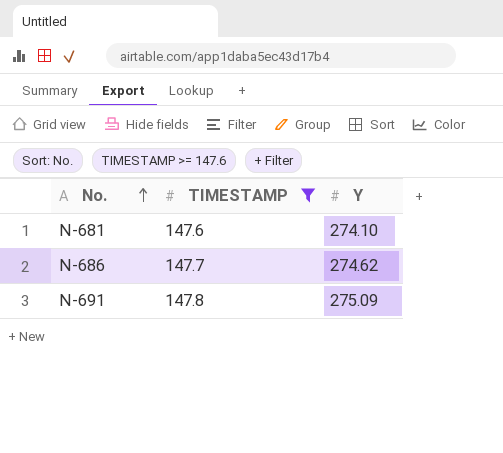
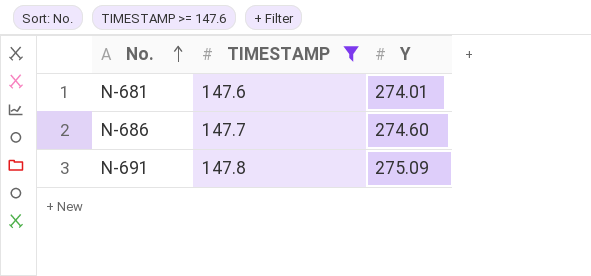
N-681 | Y: 274.10 -> 274.01
N-686 | Y: 274.62 -> 274.60

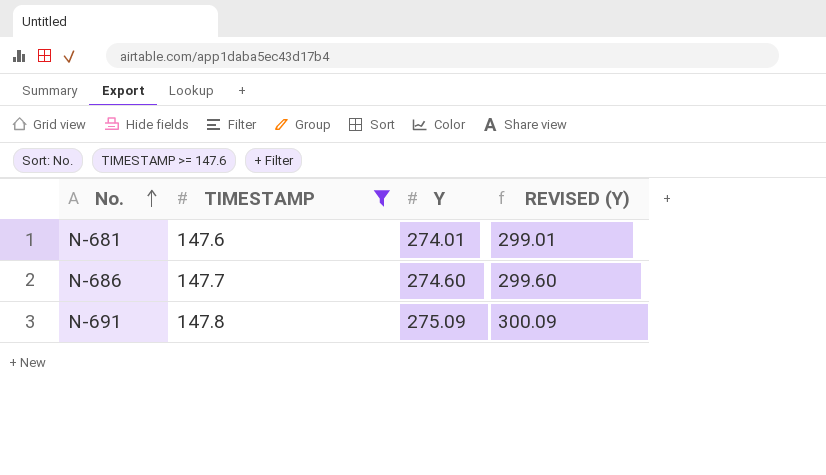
column REVISED (Y) | formula: none -> [Y] + 25

